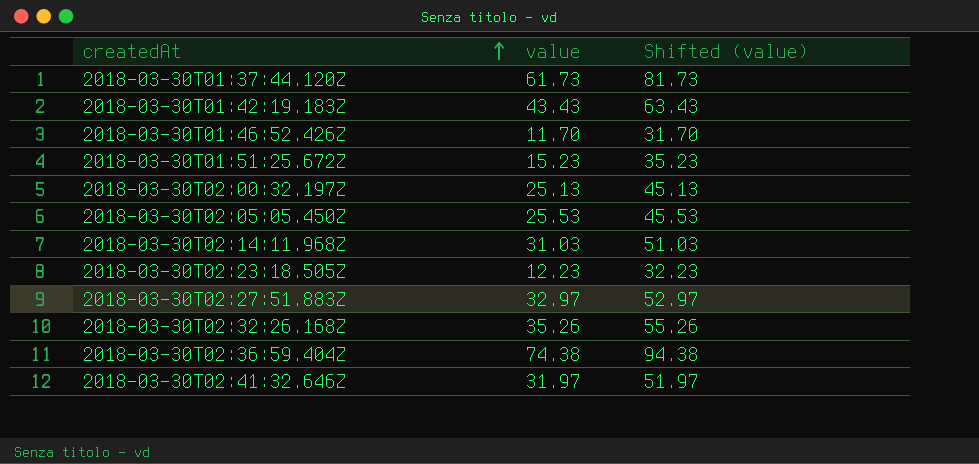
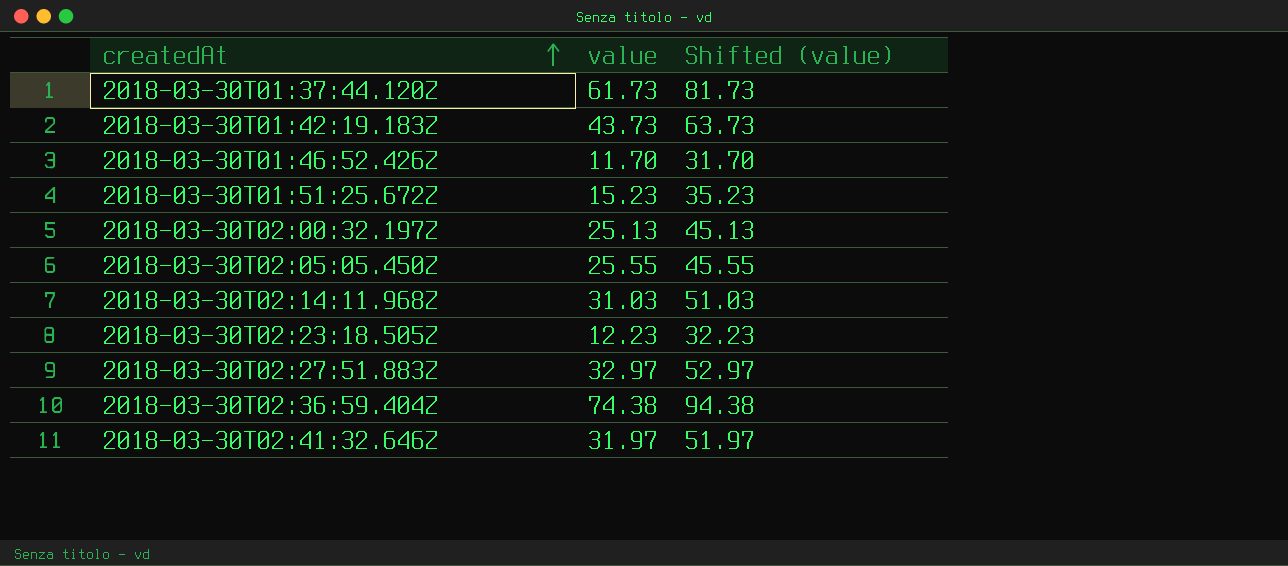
row 2018-03-30T02:32:26.168Z: 35.26 | 55.26 -> none
2018-03-30T01:42:19.183Z | value: 43.43 -> 43.73
2018-03-30T01:42:19.183Z | Shifted (value): 63.43 -> 63.73
2018-03-30T02:05:05.450Z | value: 25.53 -> 25.55
2018-03-30T02:05:05.450Z | Shifted (value): 45.53 -> 45.55

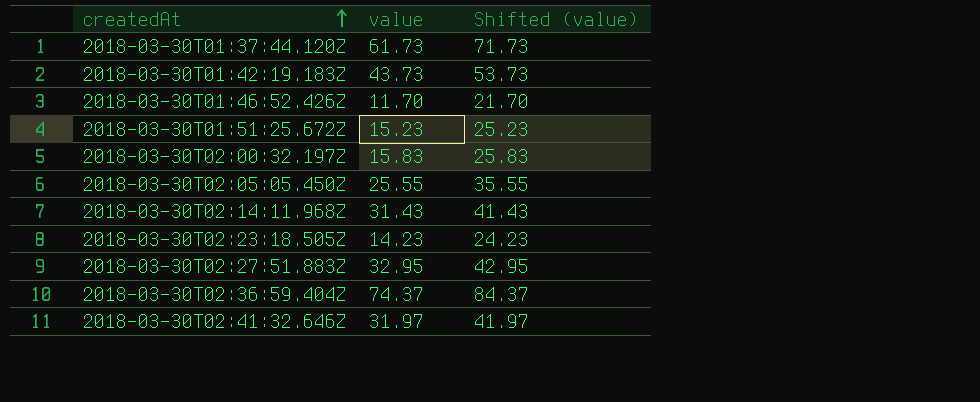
column Shifted (value) | formula: [value] + 20 -> [value] + 10
2018-03-30T02:00:32.197Z | value: 25.13 -> 15.83
2018-03-30T02:14:11.968Z | value: 31.03 -> 31.43
2018-03-30T02:23:18.505Z | value: 12.23 -> 14.23
2018-03-30T02:27:51.883Z | value: 32.97 -> 32.95
2018-03-30T02:36:59.404Z | value: 74.38 -> 74.37

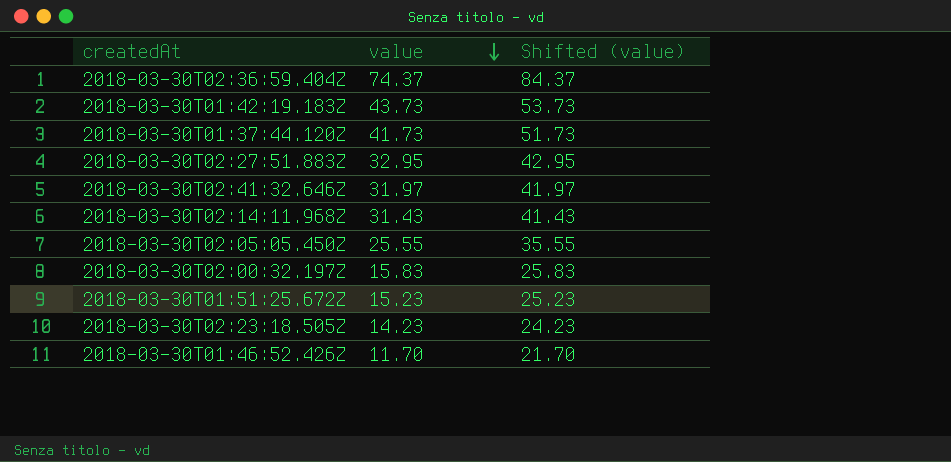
row order: createdAt ascending -> value descending
2018-03-30T01:37:44.120Z | value: 61.73 -> 41.73
2018-03-30T01:37:44.120Z | Shifted (value): 71.73 -> 51.73

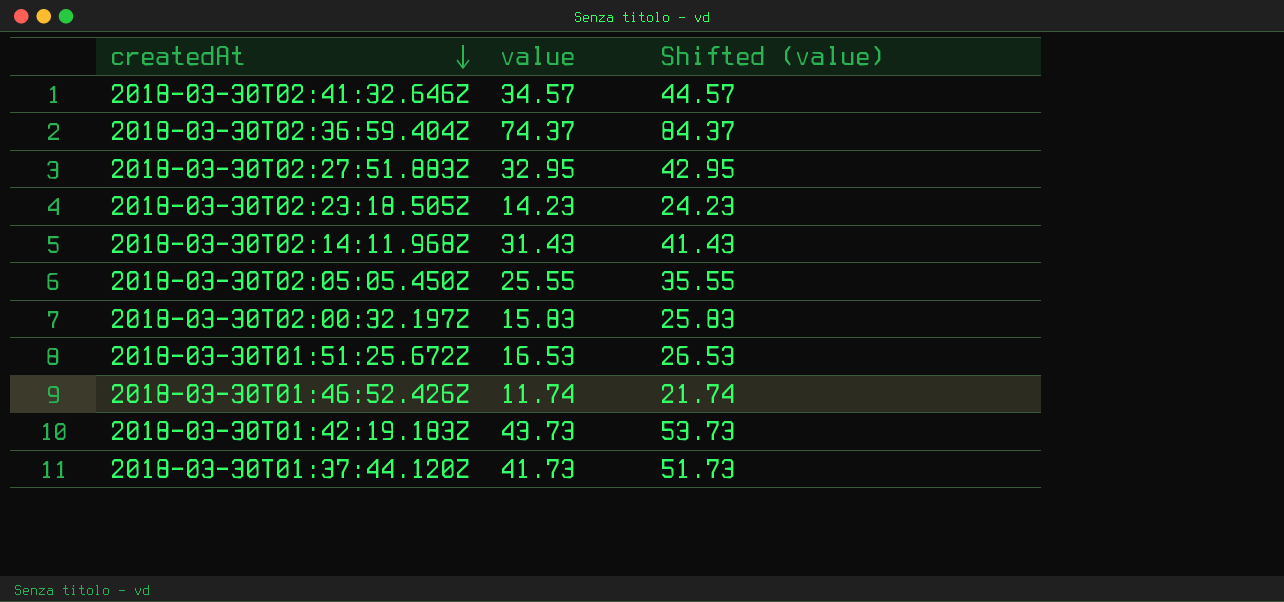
row order: value descending -> createdAt descending
2018-03-30T02:41:32.646Z | value: 31.97 -> 34.57
2018-03-30T02:41:32.646Z | Shifted (value): 41.97 -> 44.57
2018-03-30T01:51:25.672Z | value: 15.23 -> 16.53
2018-03-30T01:51:25.672Z | Shifted (value): 25.23 -> 26.53
2018-03-30T01:46:52.426Z | value: 11.70 -> 11.74
2018-03-30T01:46:52.426Z | Shifted (value): 21.70 -> 21.74

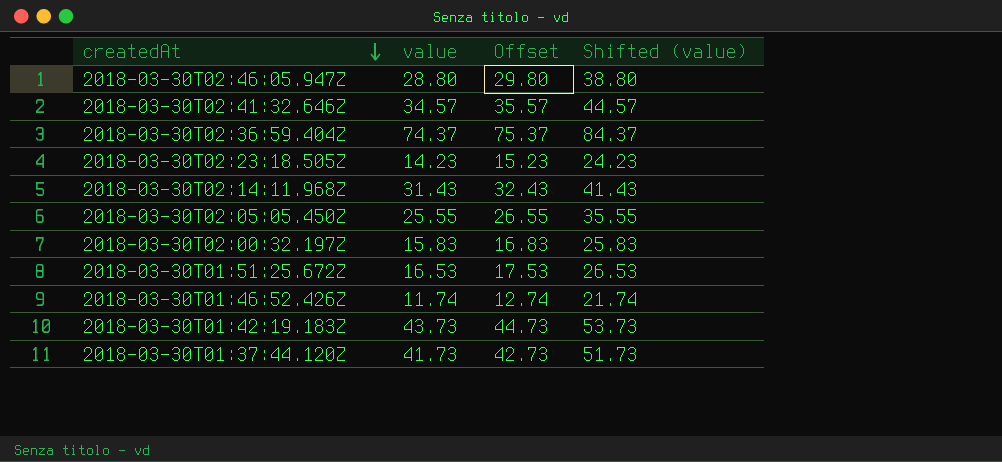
column Offset | formula: none -> [value] + 1
row 2018-03-30T02:27:51.883Z: 32.95 | 42.95 -> none
row 2018-03-30T02:46:05.947Z: none -> 28.80 | 29.80 | 38.80

